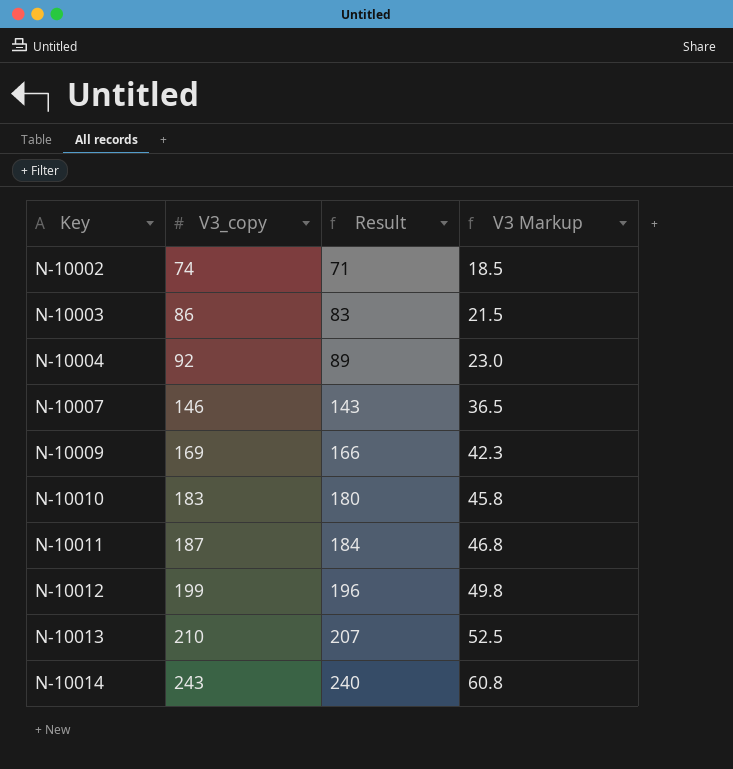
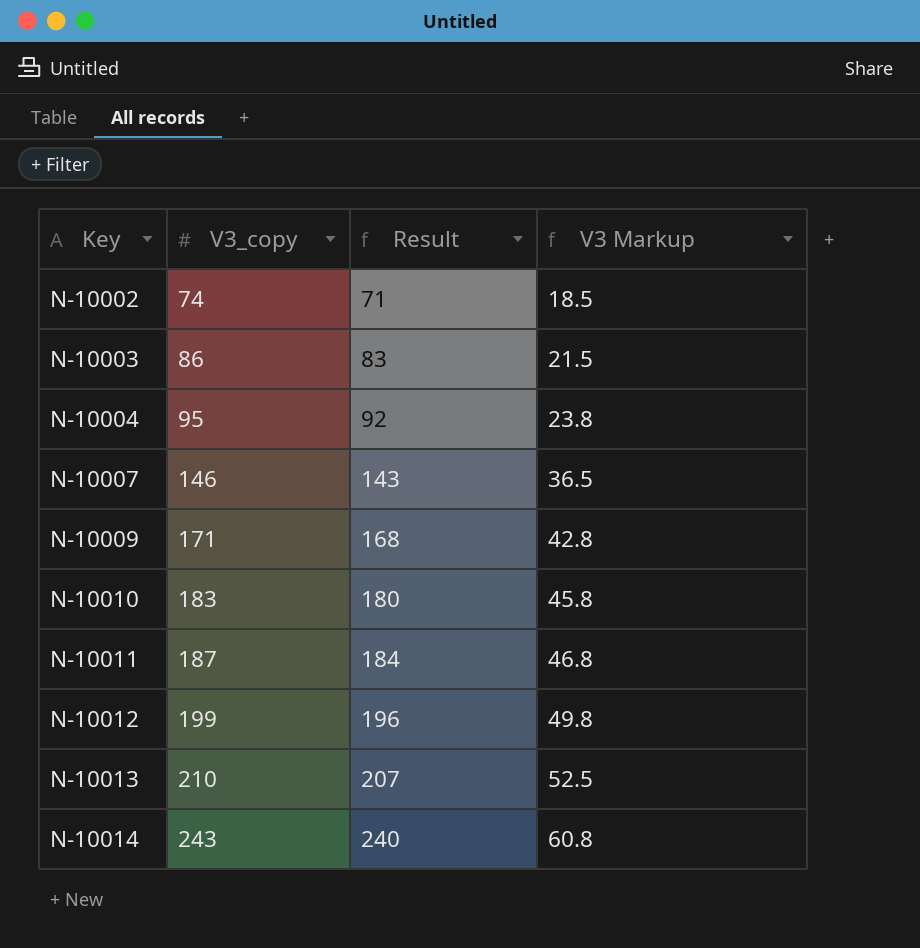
N-10004 | V3_copy: 92 -> 95
N-10004 | Result: 89 -> 92
N-10004 | V3 Markup: 23.0 -> 23.8
N-10009 | V3_copy: 169 -> 171
N-10009 | Result: 166 -> 168
N-10009 | V3 Markup: 42.3 -> 42.8

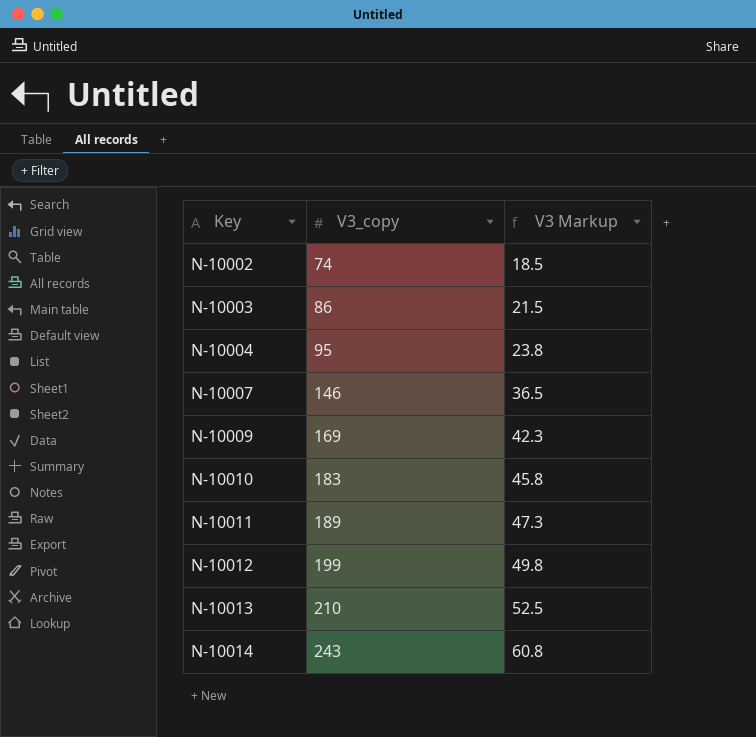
column Result | formula: [V3_copy] - 3 -> none
N-10009 | V3_copy: 171 -> 169
N-10009 | V3 Markup: 42.8 -> 42.3
N-10011 | V3_copy: 187 -> 189
N-10011 | V3 Markup: 46.8 -> 47.3

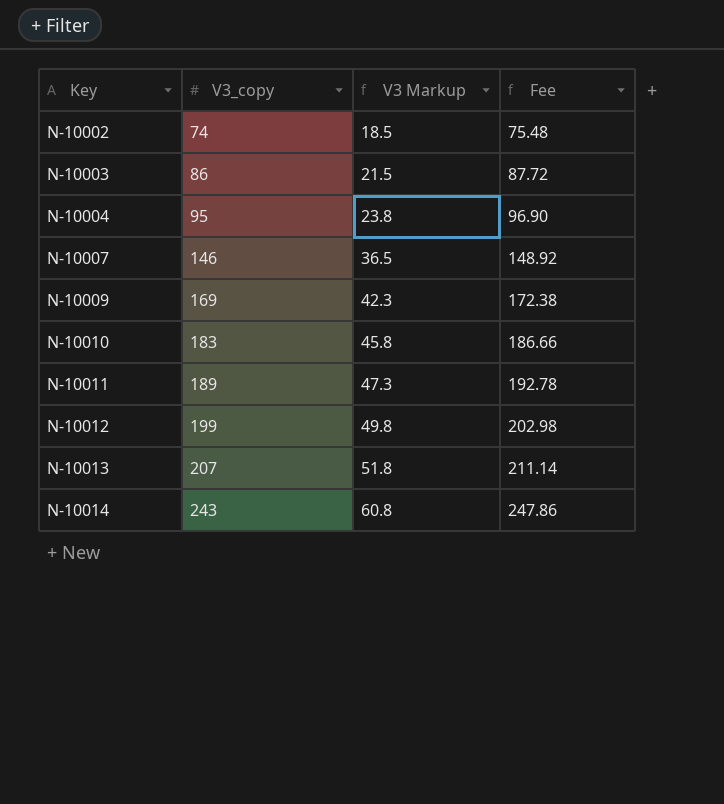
column Fee | formula: none -> [V3_copy] * 1.02
N-10013 | V3_copy: 210 -> 207
N-10013 | V3 Markup: 52.5 -> 51.8

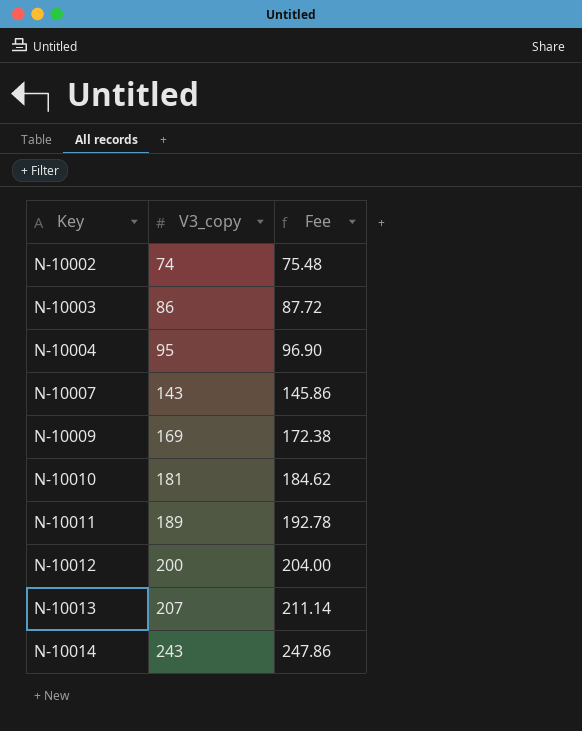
column V3 Markup | formula: [V3_copy] * 0.25 -> none
N-10007 | V3_copy: 146 -> 143
N-10007 | Fee: 148.92 -> 145.86
N-10010 | V3_copy: 183 -> 181
N-10010 | Fee: 186.66 -> 184.62
N-10012 | V3_copy: 199 -> 200
N-10012 | Fee: 202.98 -> 204.00

